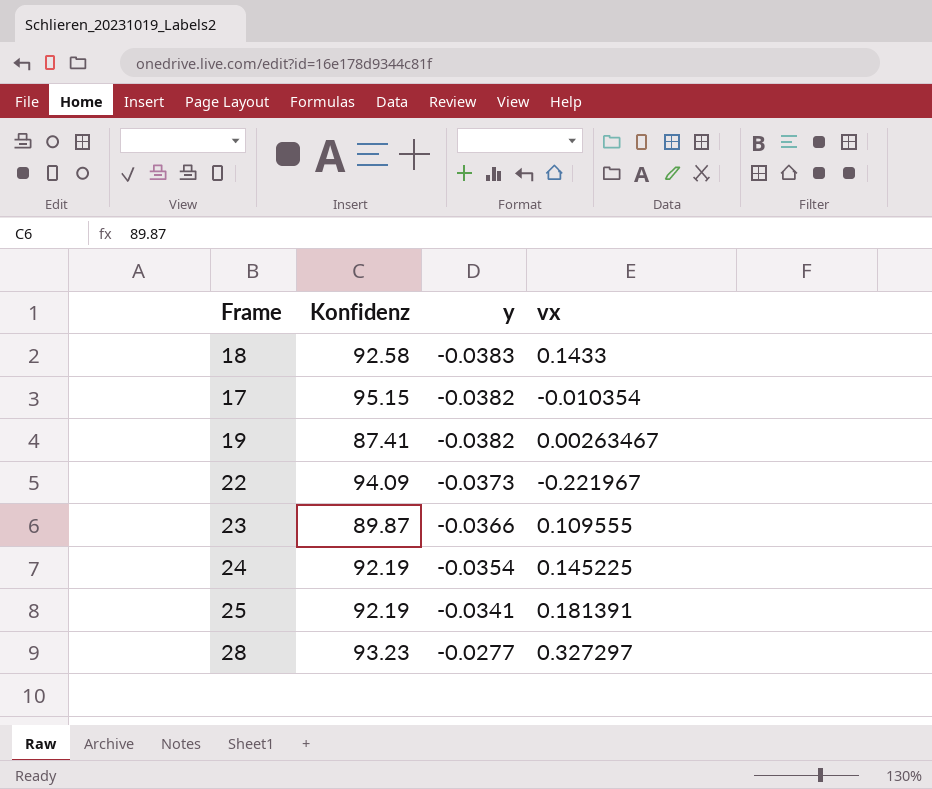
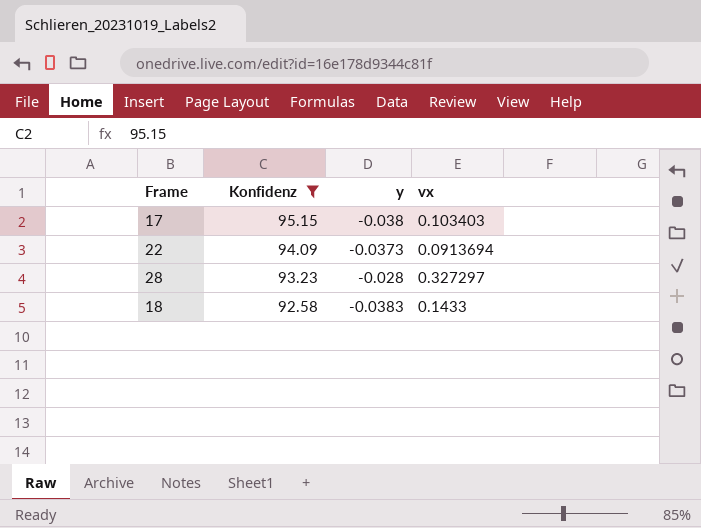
filter: none -> Konfidenz >= 92.58
row order: y ascending -> Konfidenz descending
17 | y: -0.0382 -> -0.038
17 | vx: -0.010354 -> 0.103403
22 | vx: -0.221967 -> 0.0913694
28 | y: -0.0277 -> -0.028

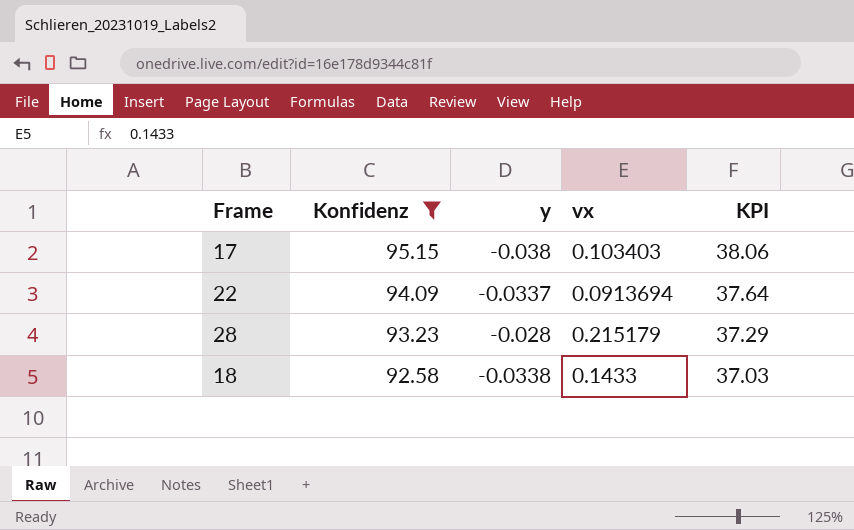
column KPI | formula: none -> [Konfidenz] * 0.4
22 | y: -0.0373 -> -0.0337
28 | vx: 0.327297 -> 0.215179
18 | y: -0.0383 -> -0.0338

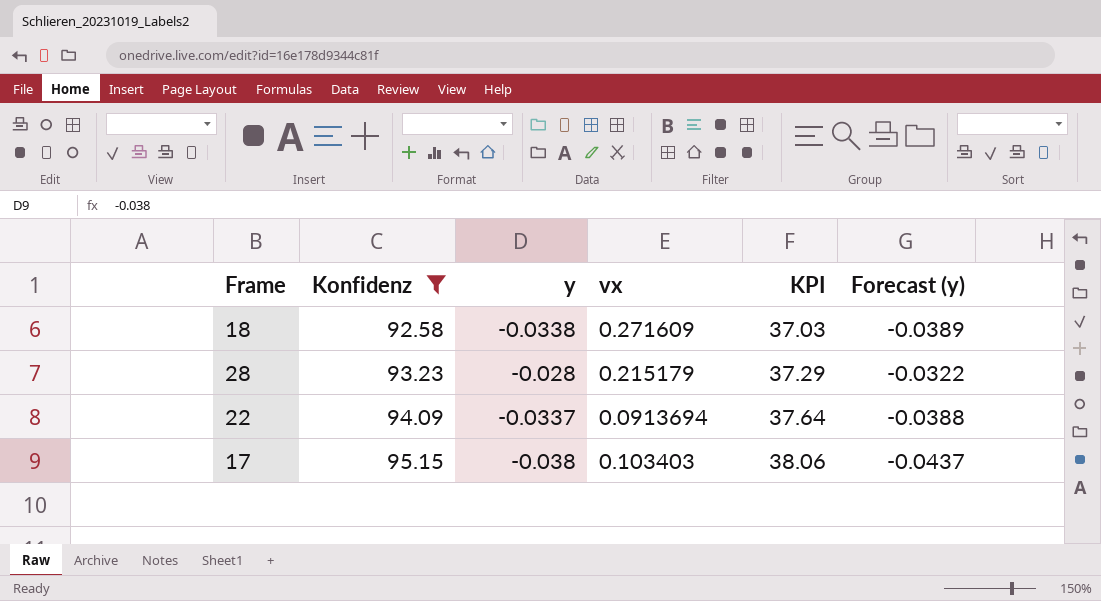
row order: Konfidenz descending -> Konfidenz ascending
column Forecast (y) | formula: none -> [y] * 1.15
18 | vx: 0.1433 -> 0.271609

